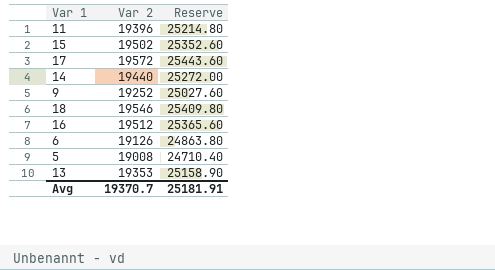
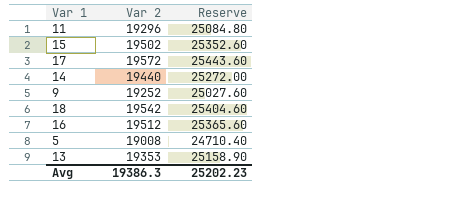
row 6: 19126 | 24863.80 -> none
11 | Var 2: 19396 -> 19296
11 | Reserve: 25214.80 -> 25084.80
18 | Var 2: 19546 -> 19542
18 | Reserve: 25409.80 -> 25404.60
Avg | Var 2: 19370.7 -> 19386.3
Avg | Reserve: 25181.91 -> 25202.23

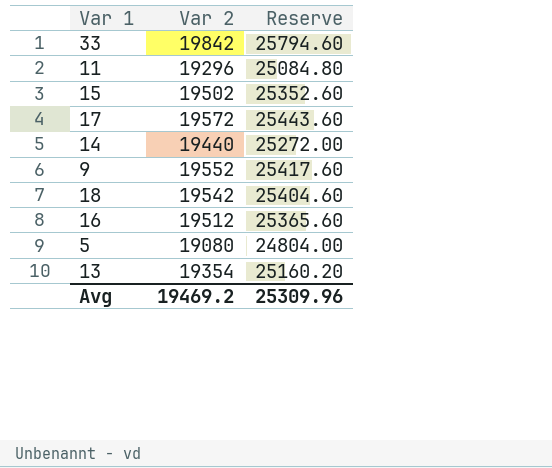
row 33: none -> 19842 | 25794.60
9 | Var 2: 19252 -> 19552
9 | Reserve: 25027.60 -> 25417.60
5 | Var 2: 19008 -> 19080
5 | Reserve: 24710.40 -> 24804.00
13 | Var 2: 19353 -> 19354
13 | Reserve: 25158.90 -> 25160.20
Avg | Var 2: 19386.3 -> 19469.2
Avg | Reserve: 25202.23 -> 25309.96

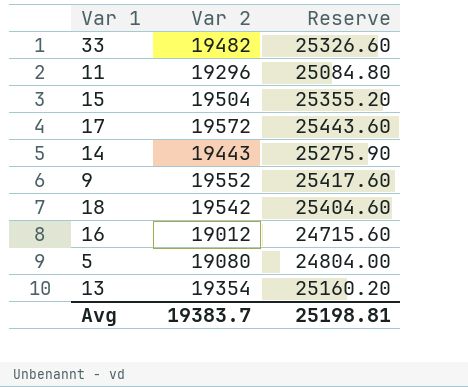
33 | Var 2: 19842 -> 19482
33 | Reserve: 25794.60 -> 25326.60
15 | Var 2: 19502 -> 19504
15 | Reserve: 25352.60 -> 25355.20
14 | Var 2: 19440 -> 19443
14 | Reserve: 25272.00 -> 25275.90
16 | Var 2: 19512 -> 19012
16 | Reserve: 25365.60 -> 24715.60
Avg | Var 2: 19469.2 -> 19383.7
Avg | Reserve: 25309.96 -> 25198.81

